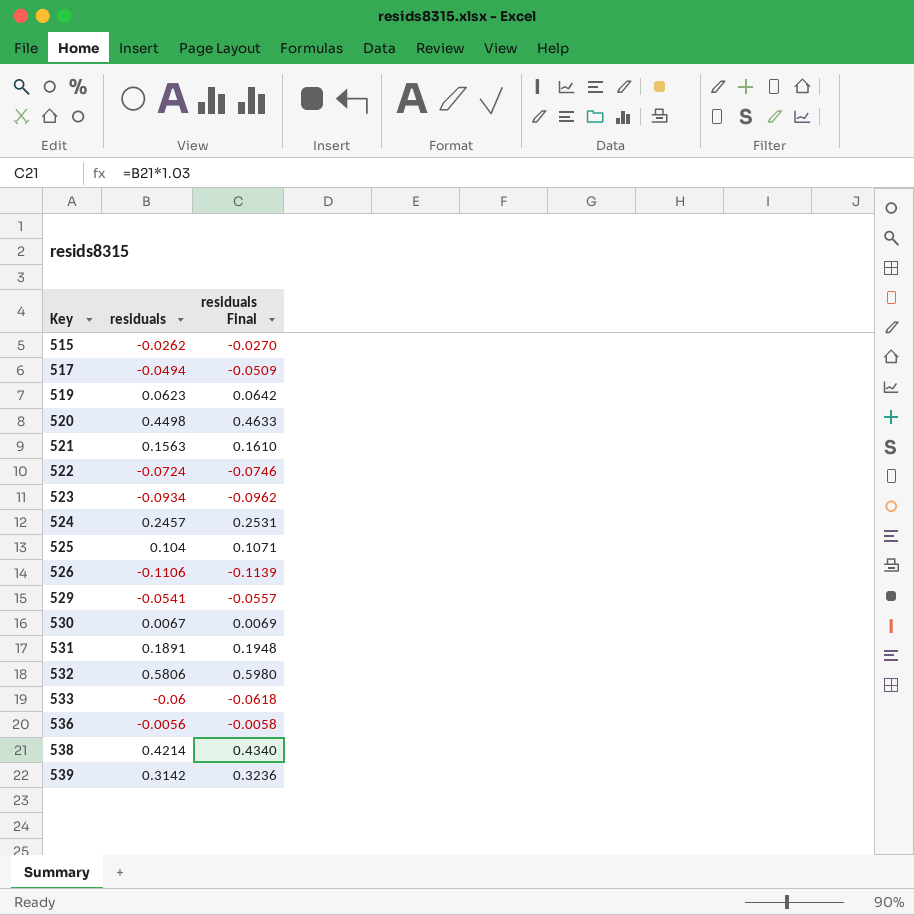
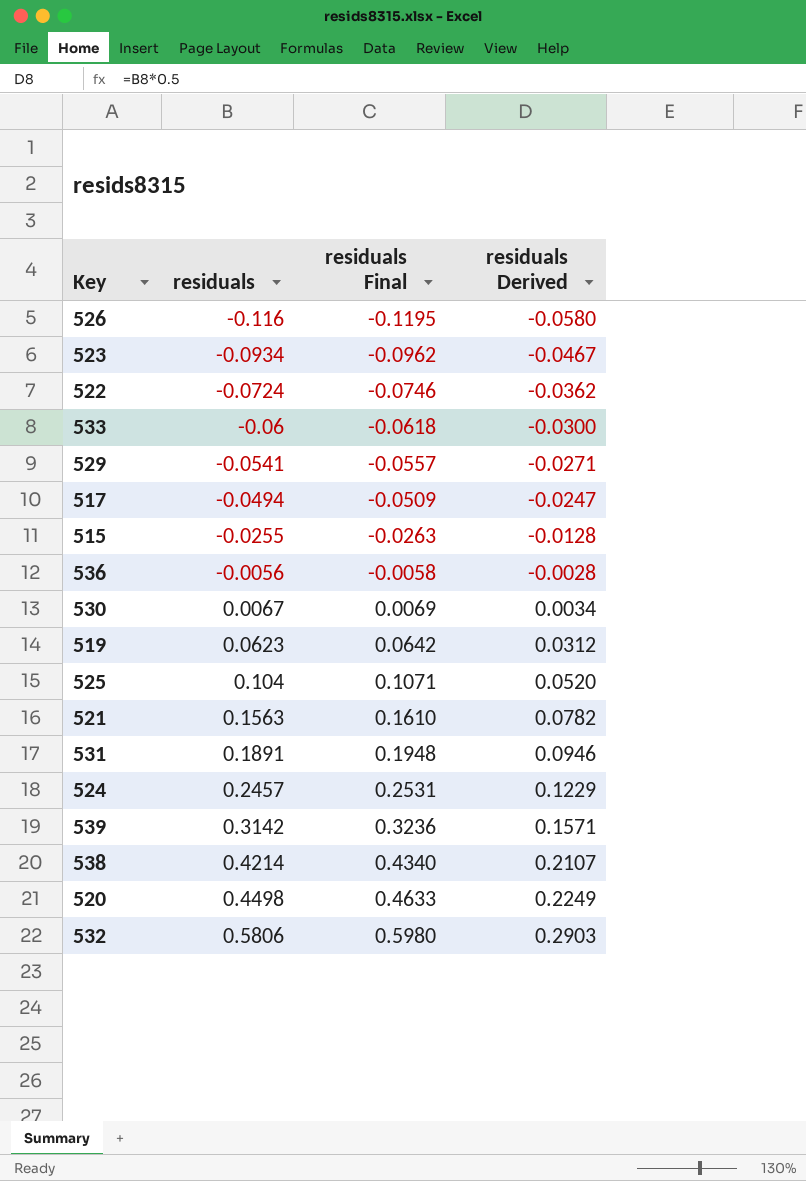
row order: Key ascending -> residuals ascending
column residuals Derived | formula: none -> [residuals] * 0.5
526 | residuals: -0.1106 -> -0.116
526 | residuals Final: -0.1139 -> -0.1195
515 | residuals: -0.0262 -> -0.0255
515 | residuals Final: -0.0270 -> -0.0263

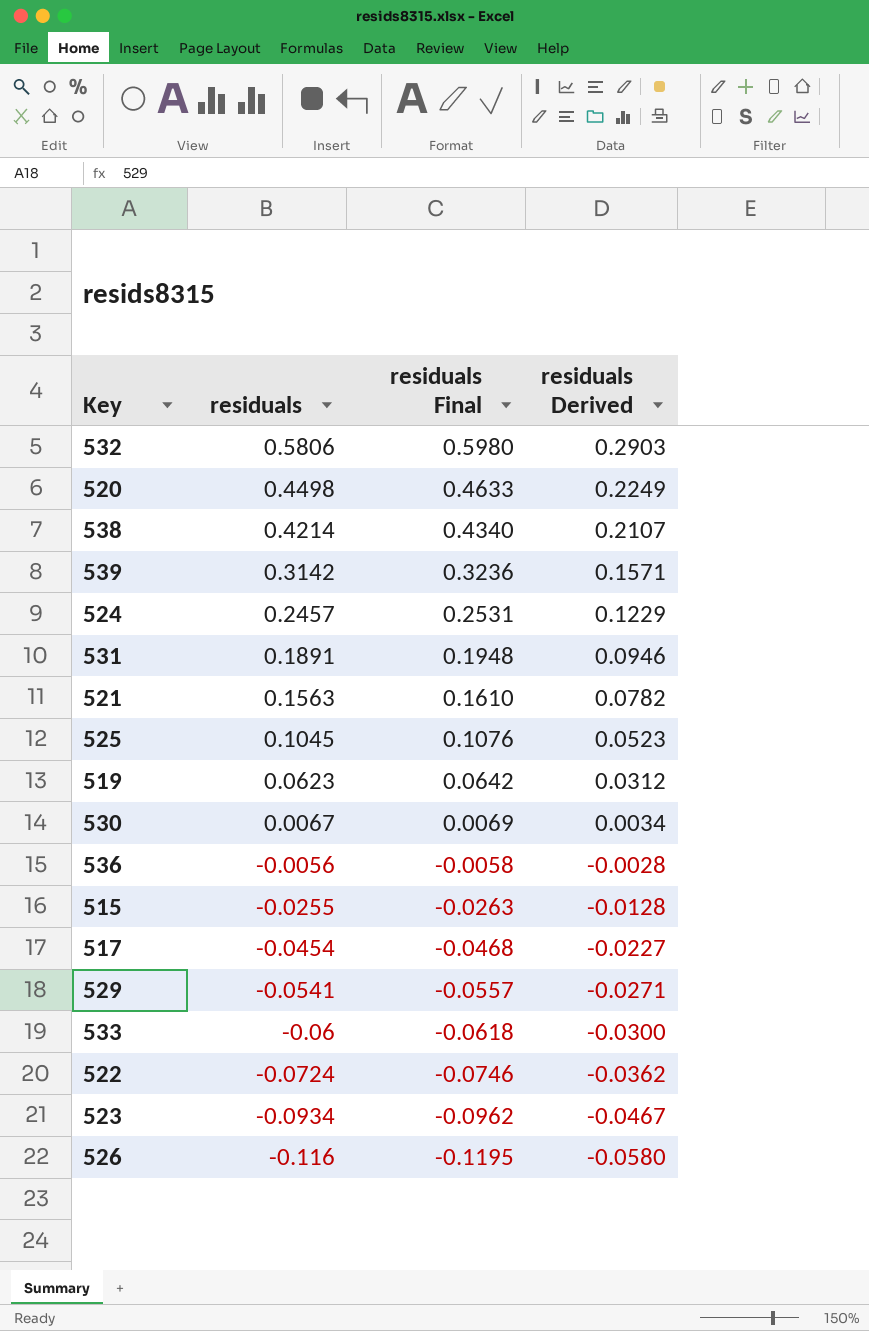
row order: residuals ascending -> residuals descending
525 | residuals: 0.104 -> 0.1045
525 | residuals Final: 0.1071 -> 0.1076
525 | residuals Derived: 0.0520 -> 0.0523
517 | residuals: -0.0494 -> -0.0454
517 | residuals Final: -0.0509 -> -0.0468
517 | residuals Derived: -0.0247 -> -0.0227

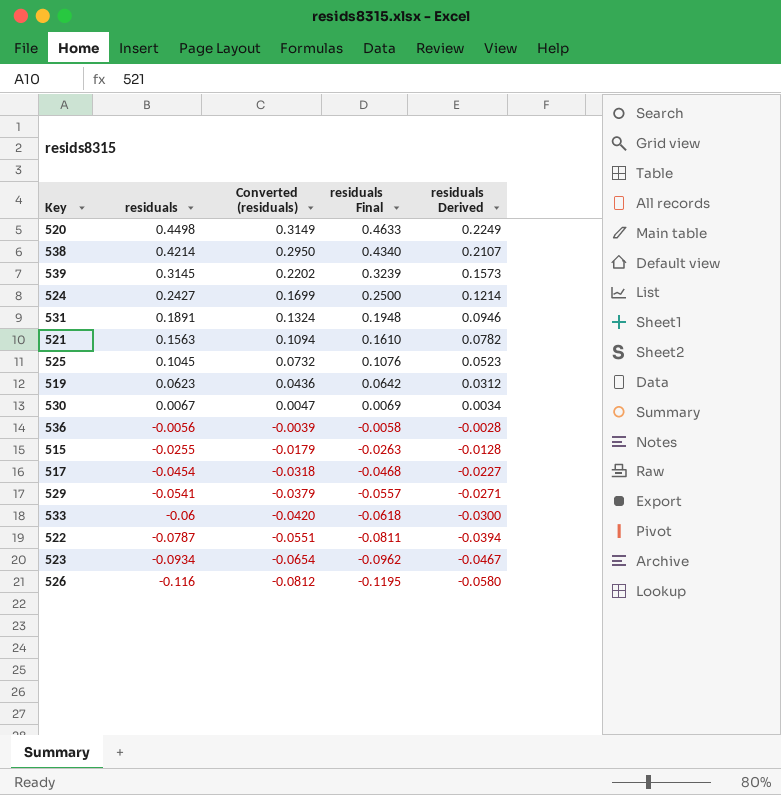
column Converted (residuals) | formula: none -> [residuals] * 0.7
row 532: 0.5806 | 0.5980 | 0.2903 -> none
539 | residuals: 0.3142 -> 0.3145
539 | residuals Final: 0.3236 -> 0.3239
539 | residuals Derived: 0.1571 -> 0.1573
524 | residuals: 0.2457 -> 0.2427
524 | residuals Final: 0.2531 -> 0.2500
524 | residuals Derived: 0.1229 -> 0.1214
522 | residuals: -0.0724 -> -0.0787
522 | residuals Final: -0.0746 -> -0.0811
522 | residuals Derived: -0.0362 -> -0.0394

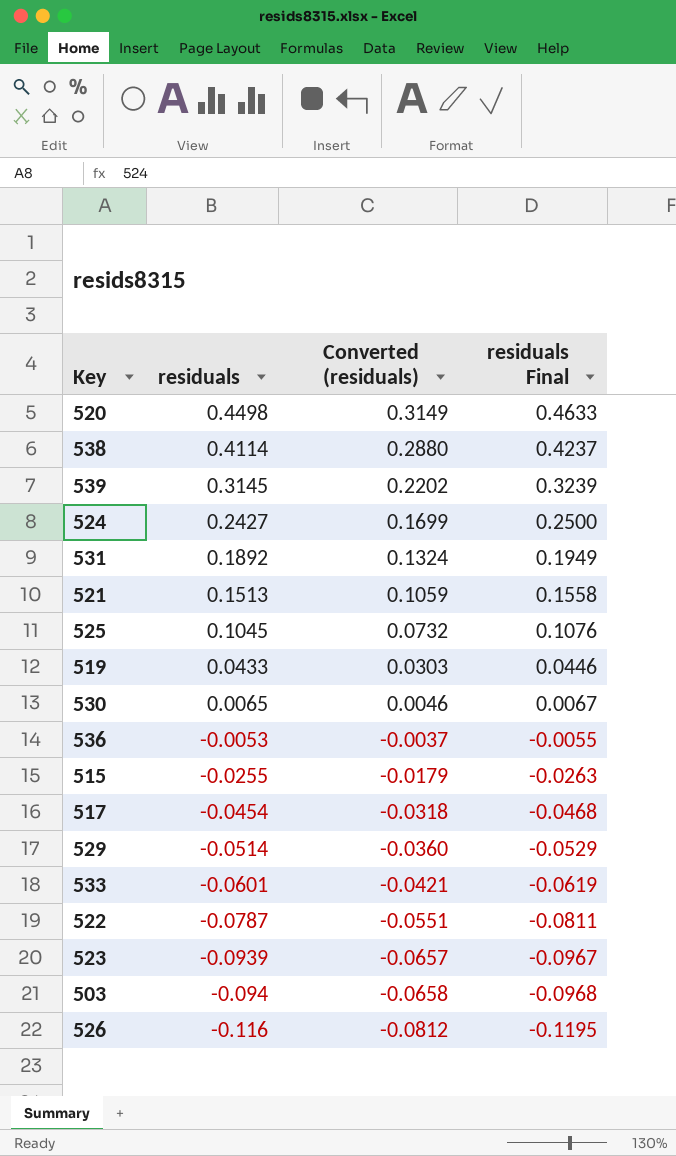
column residuals Derived | formula: [residuals] * 0.5 -> none
538 | residuals: 0.4214 -> 0.4114
538 | Converted (residuals): 0.2950 -> 0.2880
538 | residuals Final: 0.4340 -> 0.4237
531 | residuals: 0.1891 -> 0.1892
531 | residuals Final: 0.1948 -> 0.1949
521 | residuals: 0.1563 -> 0.1513
521 | Converted (residuals): 0.1094 -> 0.1059
521 | residuals Final: 0.1610 -> 0.1558
519 | residuals: 0.0623 -> 0.0433
519 | Converted (residuals): 0.0436 -> 0.0303
519 | residuals Final: 0.0642 -> 0.0446
530 | residuals: 0.0067 -> 0.0065
530 | Converted (residuals): 0.0047 -> 0.0046
530 | residuals Final: 0.0069 -> 0.0067
536 | residuals: -0.0056 -> -0.0053
536 | Converted (residuals): -0.0039 -> -0.0037
536 | residuals Final: -0.0058 -> -0.0055
529 | residuals: -0.0541 -> -0.0514
529 | Converted (residuals): -0.0379 -> -0.0360
529 | residuals Final: -0.0557 -> -0.0529
533 | residuals: -0.06 -> -0.0601
533 | Converted (residuals): -0.0420 -> -0.0421
533 | residuals Final: -0.0618 -> -0.0619
523 | residuals: -0.0934 -> -0.0939
523 | Converted (residuals): -0.0654 -> -0.0657
523 | residuals Final: -0.0962 -> -0.0967
row 503: none -> -0.094 | -0.0658 | -0.0968

